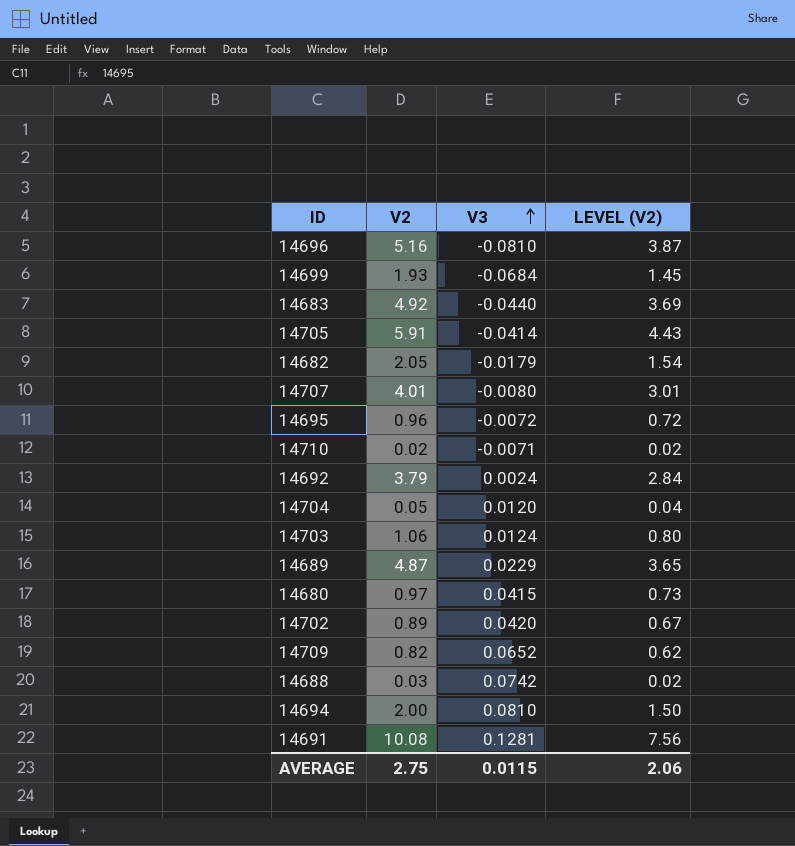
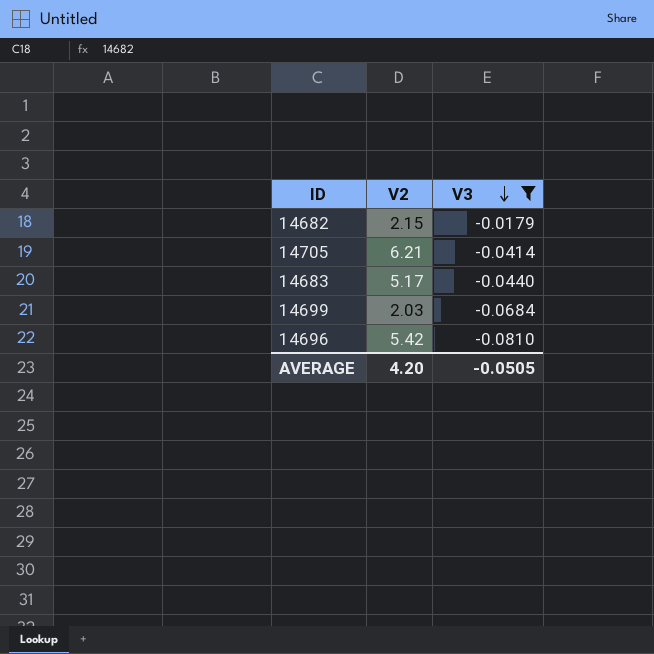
filter: none -> V3 <= -0.0179
row order: V3 ascending -> V3 descending
column LEVEL (V2) | formula: [V2] * 0.75 -> none
14682 | V2: 2.05 -> 2.15
14705 | V2: 5.91 -> 6.21
14683 | V2: 4.92 -> 5.17
14699 | V2: 1.93 -> 2.03
14696 | V2: 5.16 -> 5.42
AVERAGE | V2: 2.75 -> 4.20
AVERAGE | V3: 0.0115 -> -0.0505

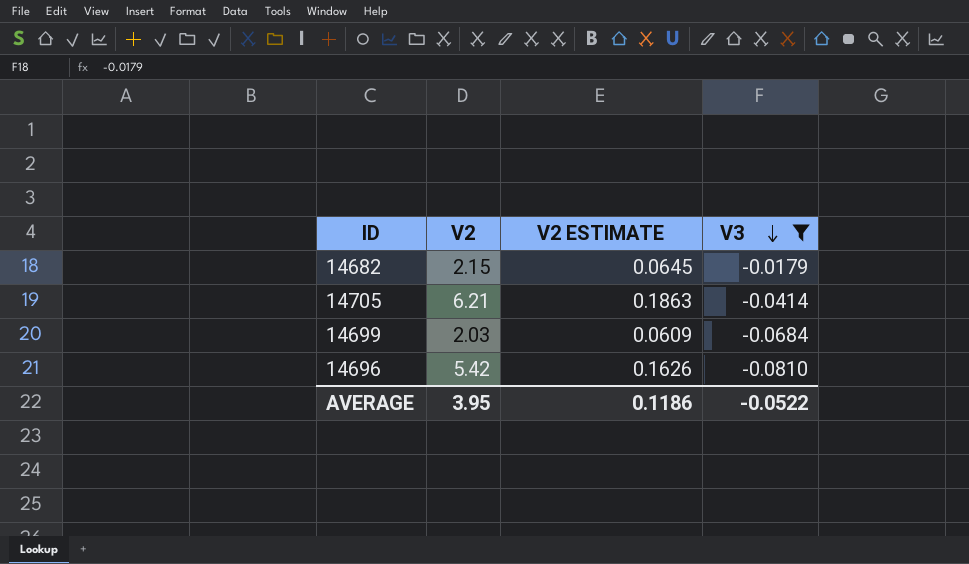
column V2 ESTIMATE | formula: none -> [V2] * 0.03
row 14683: 5.17 | -0.0440 -> none
AVERAGE | V2: 4.20 -> 3.95
AVERAGE | V3: -0.0505 -> -0.0522

